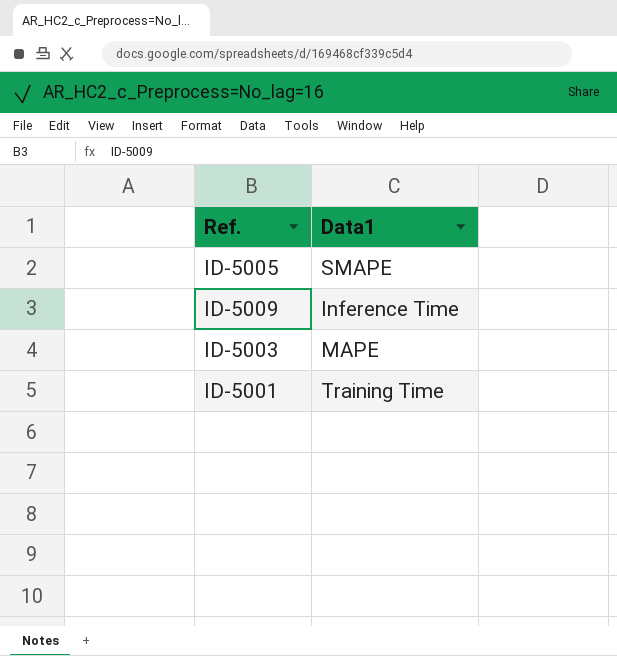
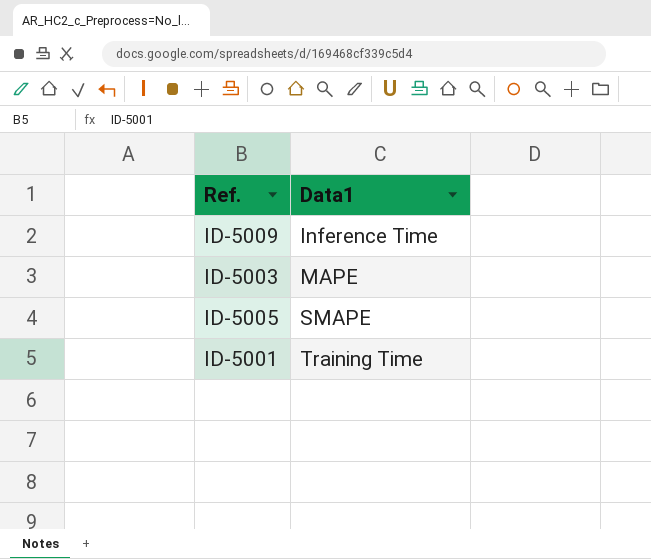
row order: none -> Data1 ascending

